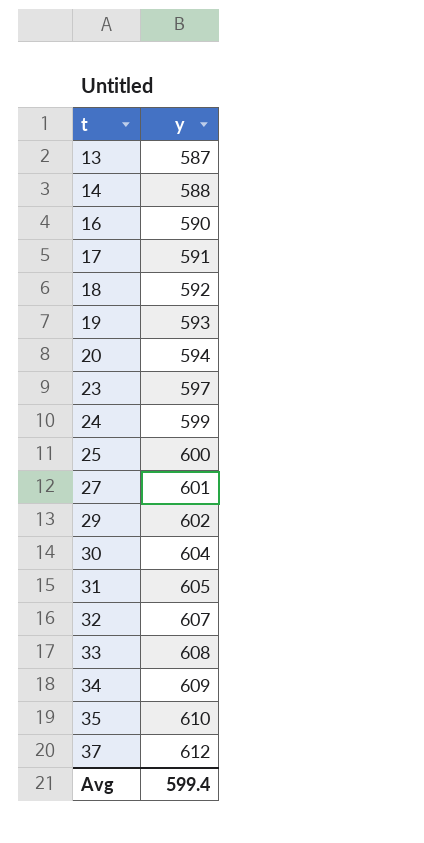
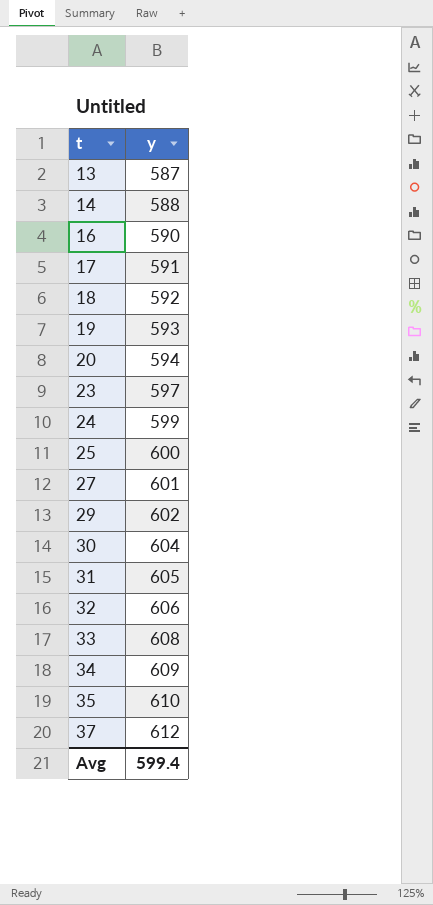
32 | y: 607 -> 606

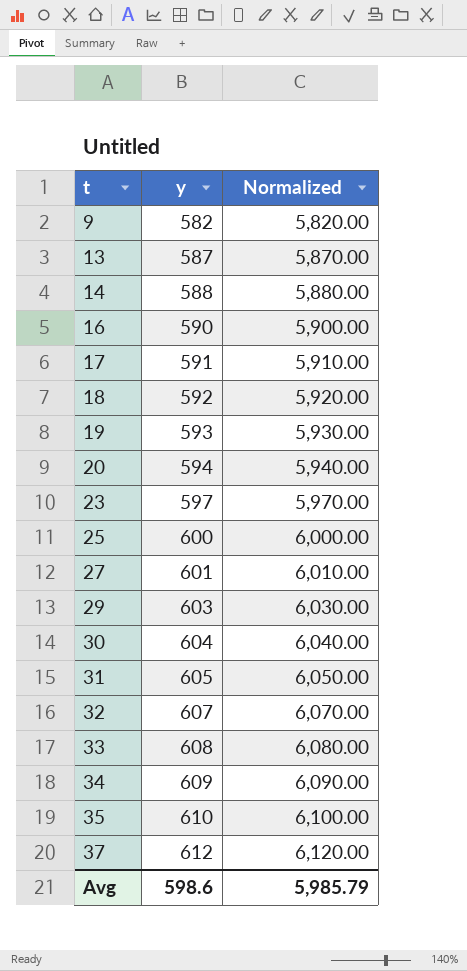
column Normalized | formula: none -> [y] * 10
row 24: 599 -> none
row 9: none -> 582 | 5,820.00
29 | y: 602 -> 603
32 | y: 606 -> 607
Avg | y: 599.4 -> 598.6

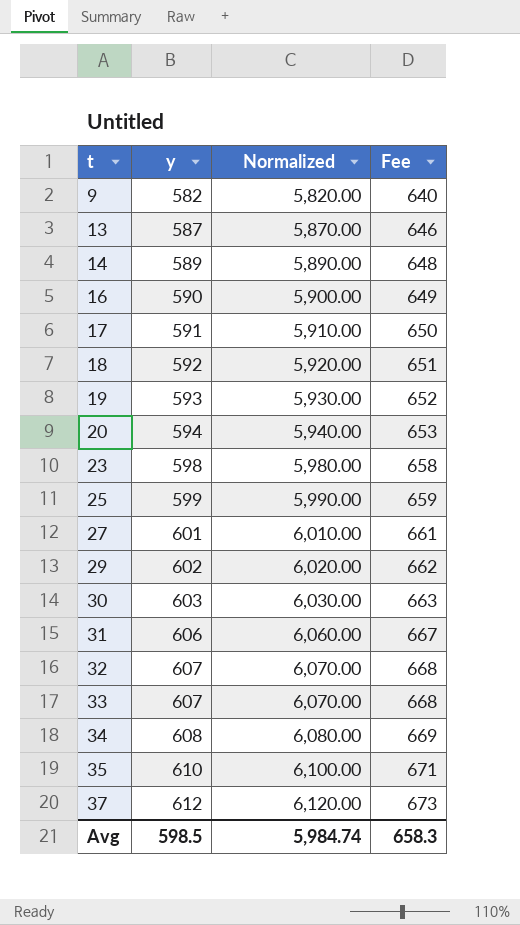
column Fee | formula: none -> [y] * 1.1
14 | y: 588 -> 589
14 | Normalized: 5,880.00 -> 5,890.00
23 | y: 597 -> 598
23 | Normalized: 5,970.00 -> 5,980.00
25 | y: 600 -> 599
25 | Normalized: 6,000.00 -> 5,990.00
29 | y: 603 -> 602
29 | Normalized: 6,030.00 -> 6,020.00
30 | y: 604 -> 603
30 | Normalized: 6,040.00 -> 6,030.00
31 | y: 605 -> 606
31 | Normalized: 6,050.00 -> 6,060.00
33 | y: 608 -> 607
33 | Normalized: 6,080.00 -> 6,070.00
34 | y: 609 -> 608
34 | Normalized: 6,090.00 -> 6,080.00
Avg | y: 598.6 -> 598.5
Avg | Normalized: 5,985.79 -> 5,984.74

